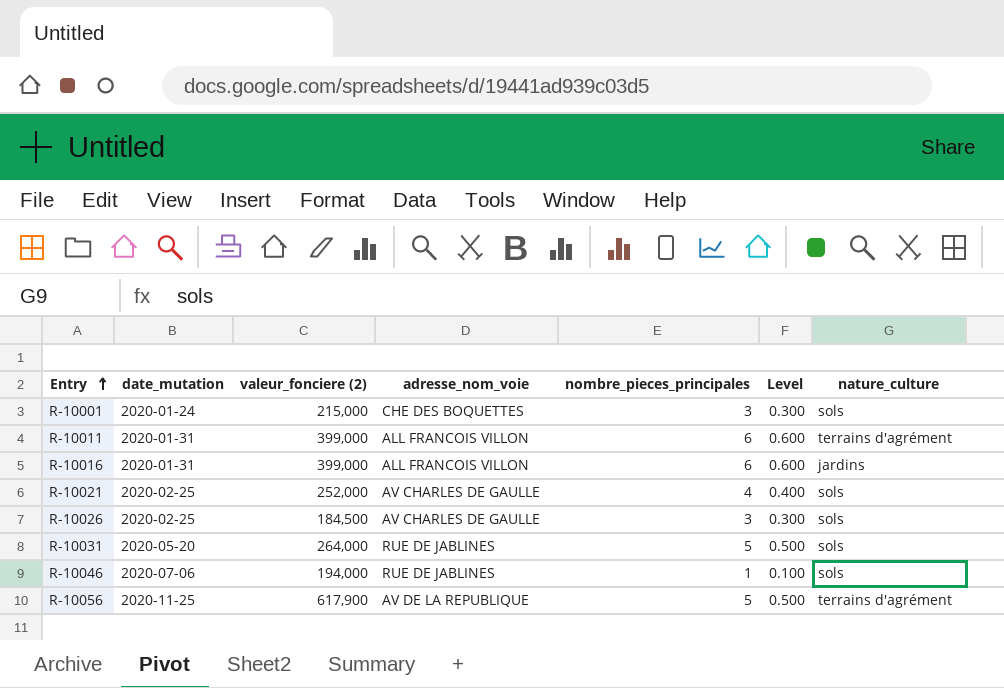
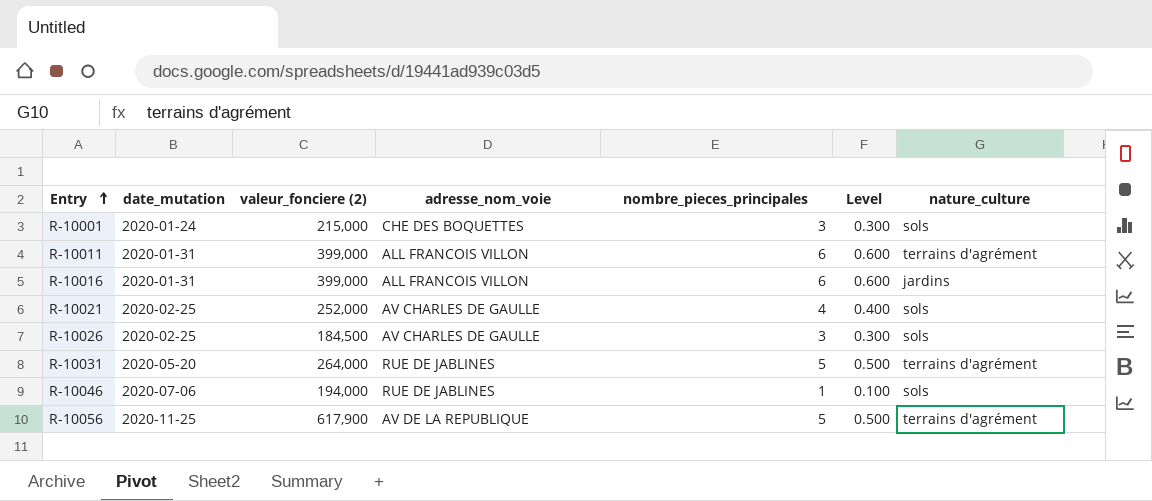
R-10031 | nature_culture: sols -> terrains d'agrément

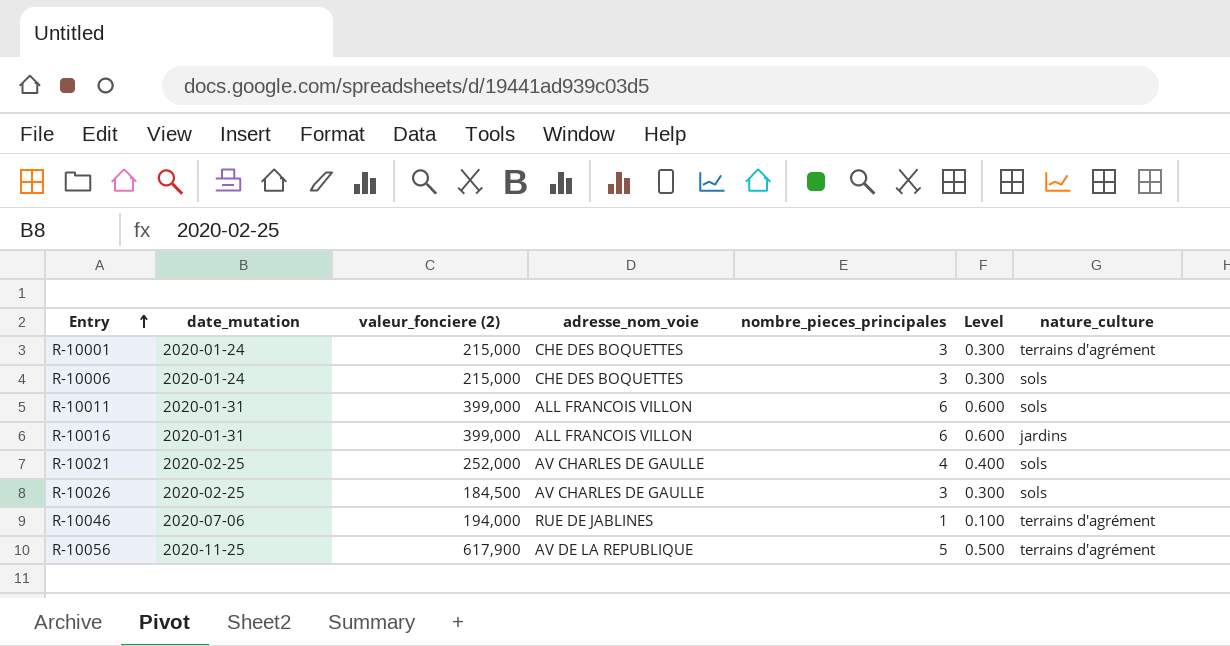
row R-10031: 2020-05-20 | 264,000 | RUE DE JABLINES | 5 | 0.500 | terrains d'agrément -> none
R-10001 | nature_culture: sols -> terrains d'agrément
row R-10006: none -> 2020-01-24 | 215,000 | CHE DES BOQUETTES | 3 | 0.300 | sols
R-10011 | nature_culture: terrains d'agrément -> sols
R-10046 | nature_culture: sols -> terrains d'agrément

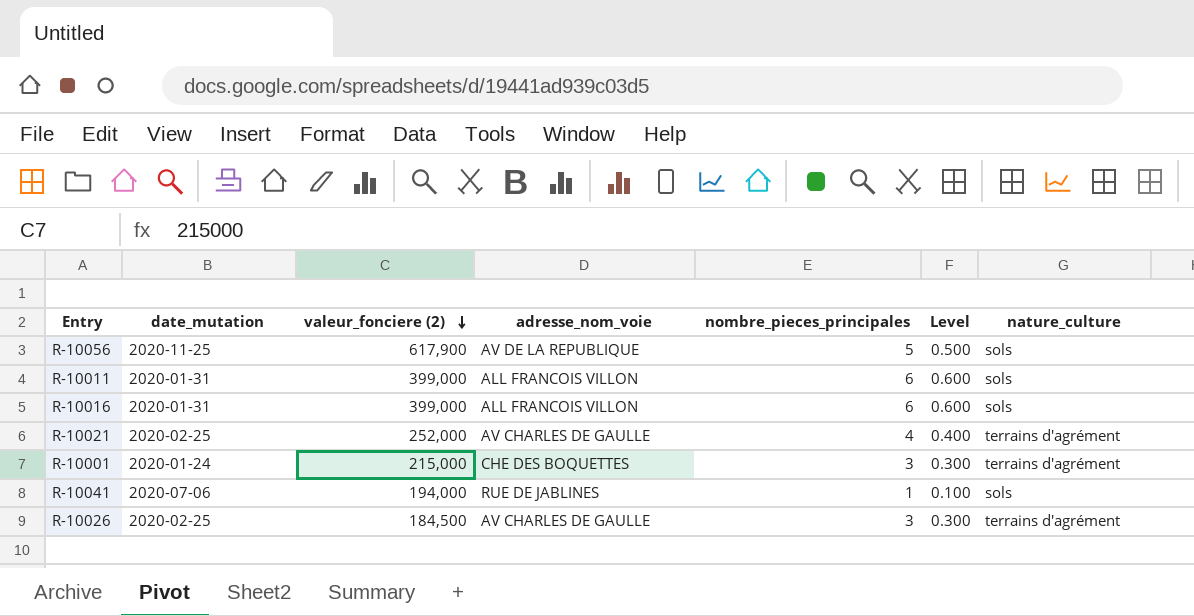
row order: Entry ascending -> valeur_fonciere (2) descending
row R-10006: 2020-01-24 | 215,000 | CHE DES BOQUETTES | 3 | 0.300 | sols -> none
row R-10046: 2020-07-06 | 194,000 | RUE DE JABLINES | 1 | 0.100 | terrains d'agrément -> none
R-10056 | nature_culture: terrains d'agrément -> sols
R-10016 | nature_culture: jardins -> sols
R-10021 | nature_culture: sols -> terrains d'agrément
row R-10041: none -> 2020-07-06 | 194,000 | RUE DE JABLINES | 1 | 0.100 | sols
R-10026 | nature_culture: sols -> terrains d'agrément

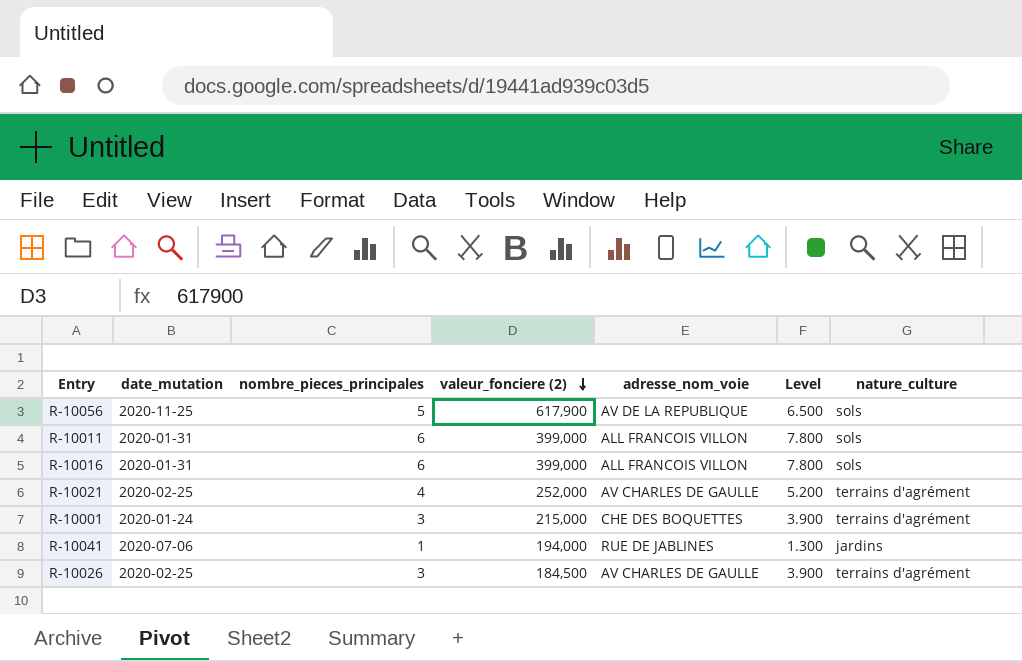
column nombre_pieces_principales | position: 5 -> 3
column Level | formula: [nombre_pieces_principales] * 0.1 -> [nombre_pieces_principales] * 1.3
R-10041 | nature_culture: sols -> jardins

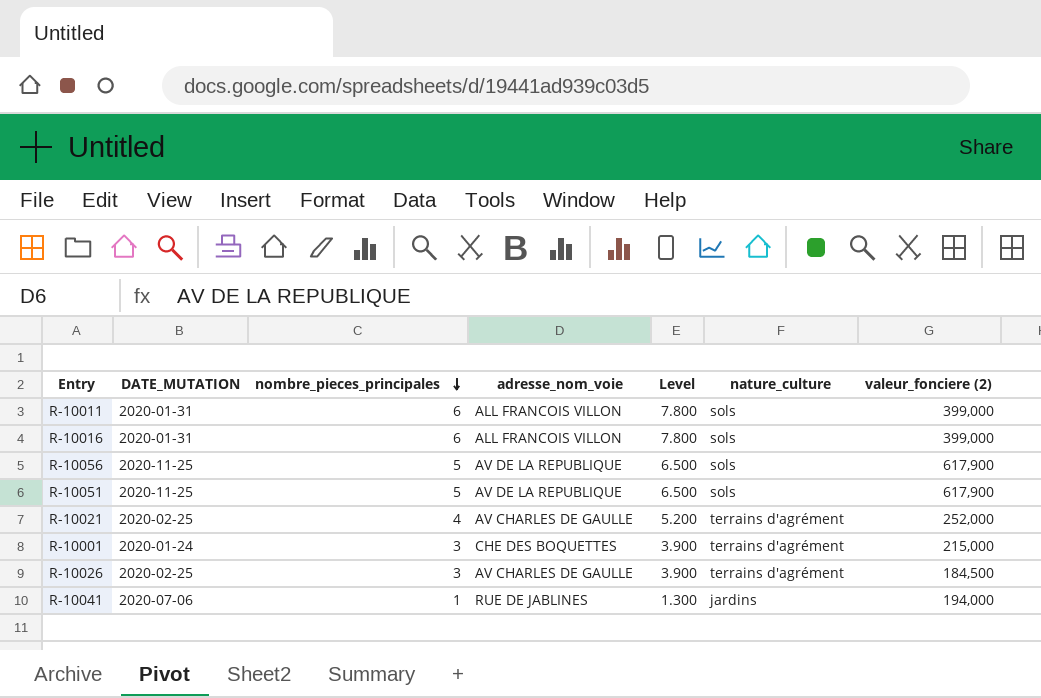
row order: valeur_fonciere (2) descending -> nombre_pieces_principales descending
column name: date_mutation -> DATE_MUTATION
column valeur_fonciere (2) | position: 4 -> 7
row R-10051: none -> 2020-11-25 | 5 | AV DE LA REPUBLIQUE | 6.500 | sols | 617,900

